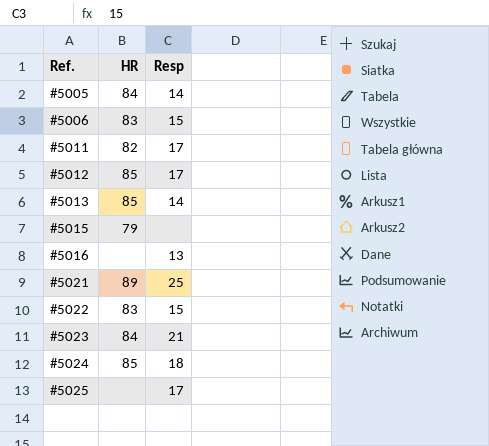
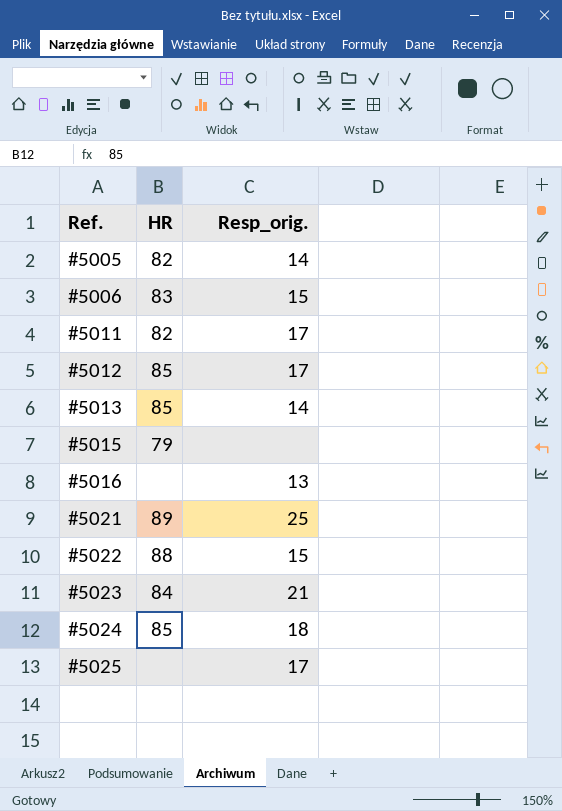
column name: Resp -> Resp_orig.
#5005 | HR: 84 -> 82
#5022 | HR: 83 -> 88

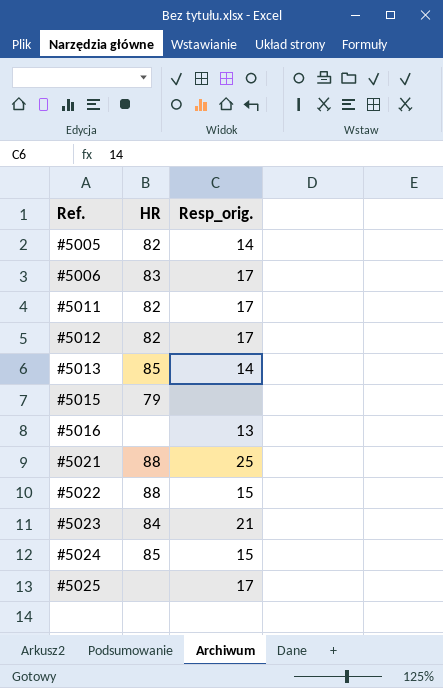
#5006 | Resp_orig.: 15 -> 17
#5012 | HR: 85 -> 82
#5021 | HR: 89 -> 88
#5024 | Resp_orig.: 18 -> 15

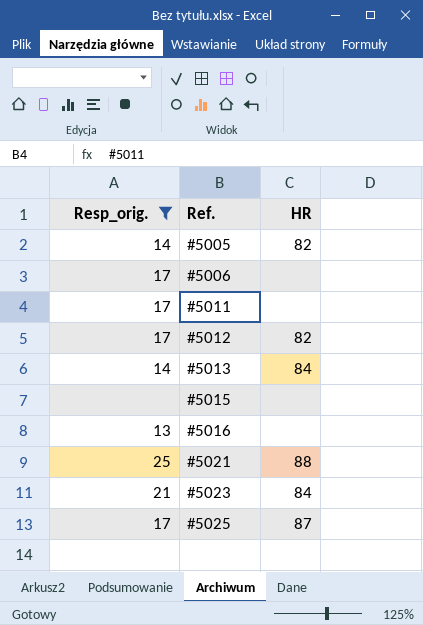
filter: none -> Resp_orig. != 15
column Resp_orig. | position: 3 -> 1
#5006 | HR: 83 -> none
#5011 | HR: 82 -> none
#5013 | HR: 85 -> 84
#5015 | HR: 79 -> none
#5025 | HR: none -> 87

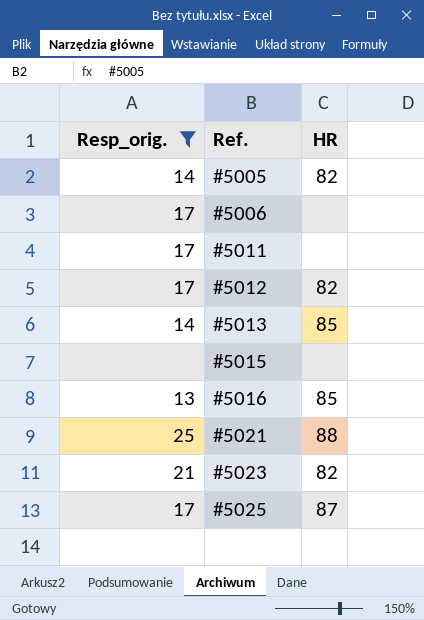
#5013 | HR: 84 -> 85
#5016 | HR: none -> 85
#5023 | HR: 84 -> 82

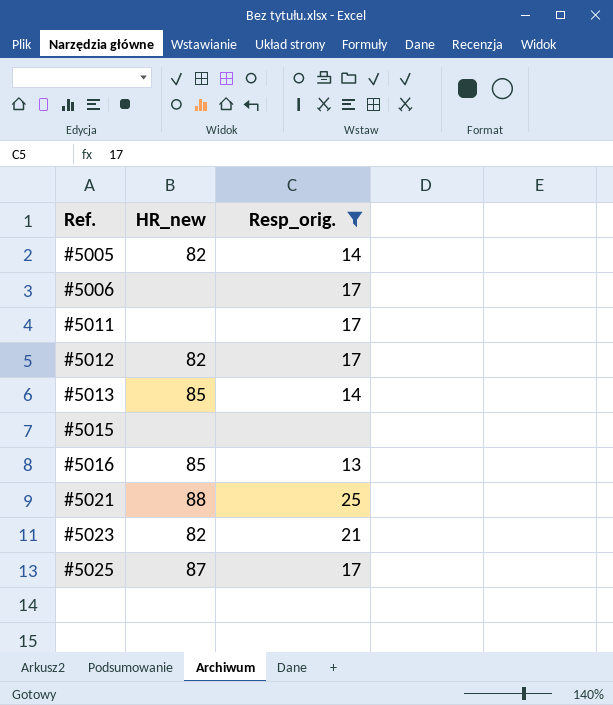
column name: HR -> HR_new
column Resp_orig. | position: 1 -> 3

